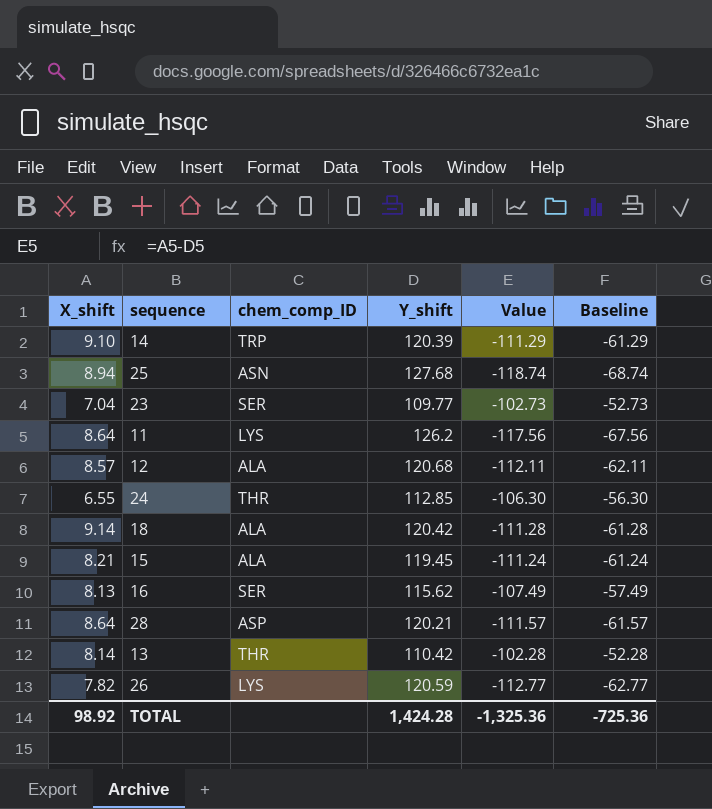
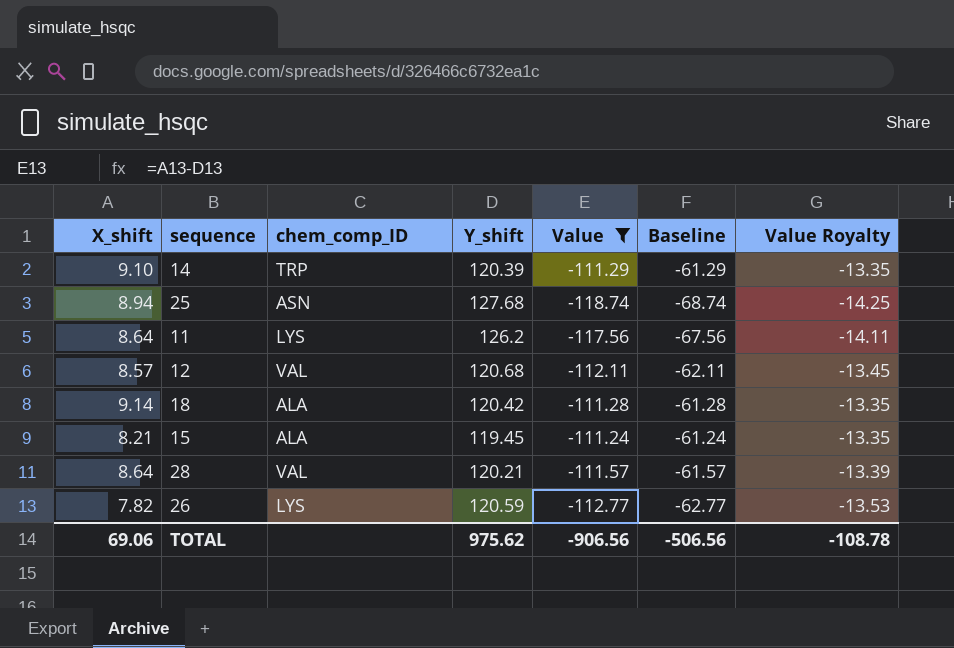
filter: none -> Value <= -111.24
column Value Royalty | formula: none -> [Value] * 0.12
12 | chem_comp_ID: ALA -> VAL
28 | chem_comp_ID: ASP -> VAL
TOTAL | X_shift: 98.92 -> 69.06
TOTAL | Y_shift: 1,424.28 -> 975.62
TOTAL | Value: -1,325.36 -> -906.56
TOTAL | Baseline: -725.36 -> -506.56

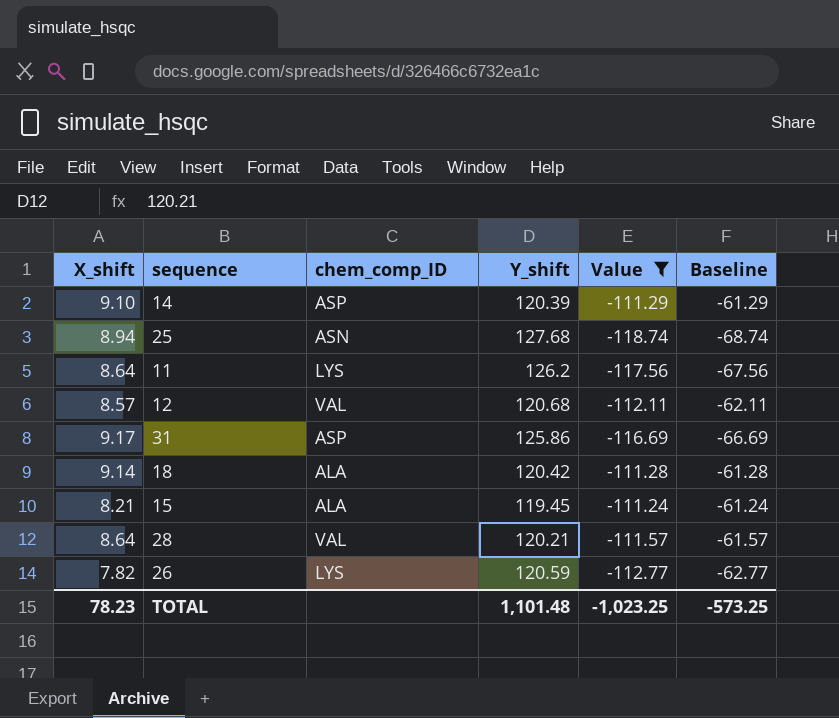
column Value Royalty | formula: [Value] * 0.12 -> none
14 | chem_comp_ID: TRP -> ASP
row 31: none -> 9.17 | ASP | 125.86 | -116.69 | -66.69
TOTAL | X_shift: 69.06 -> 78.23
TOTAL | Y_shift: 975.62 -> 1,101.48
TOTAL | Value: -906.56 -> -1,023.25
TOTAL | Baseline: -506.56 -> -573.25

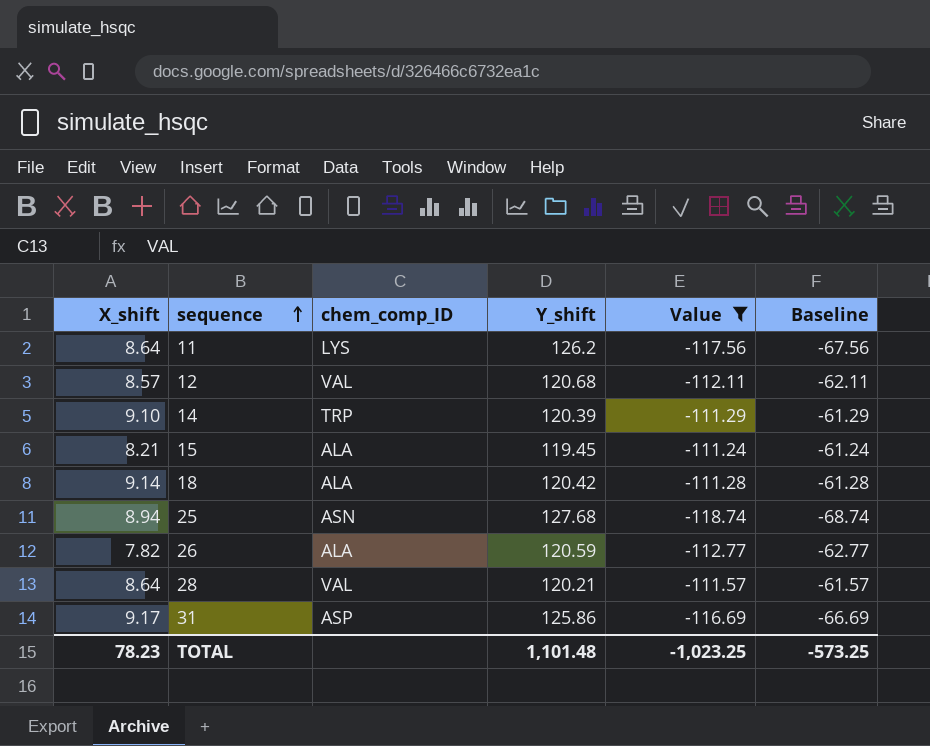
row order: none -> sequence ascending
14 | chem_comp_ID: ASP -> TRP
26 | chem_comp_ID: LYS -> ALA

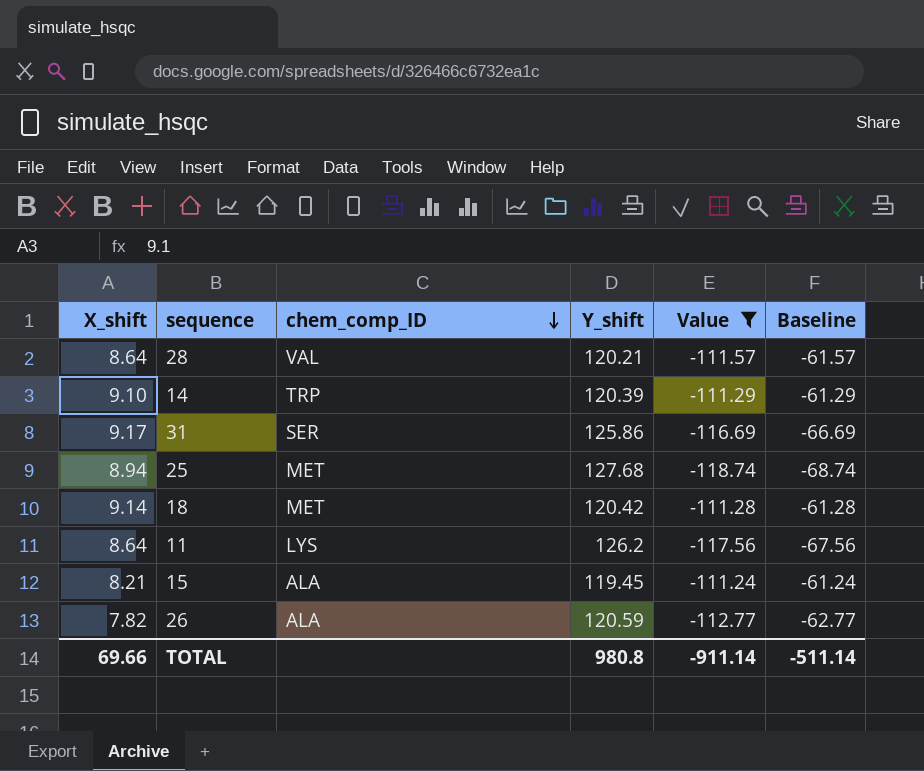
row order: sequence ascending -> chem_comp_ID descending
row 12: 8.57 | VAL | 120.68 | -112.11 | -62.11 -> none
31 | chem_comp_ID: ASP -> SER
25 | chem_comp_ID: ASN -> MET
18 | chem_comp_ID: ALA -> MET
TOTAL | X_shift: 78.23 -> 69.66
TOTAL | Y_shift: 1,101.48 -> 980.8
TOTAL | Value: -1,023.25 -> -911.14
TOTAL | Baseline: -573.25 -> -511.14

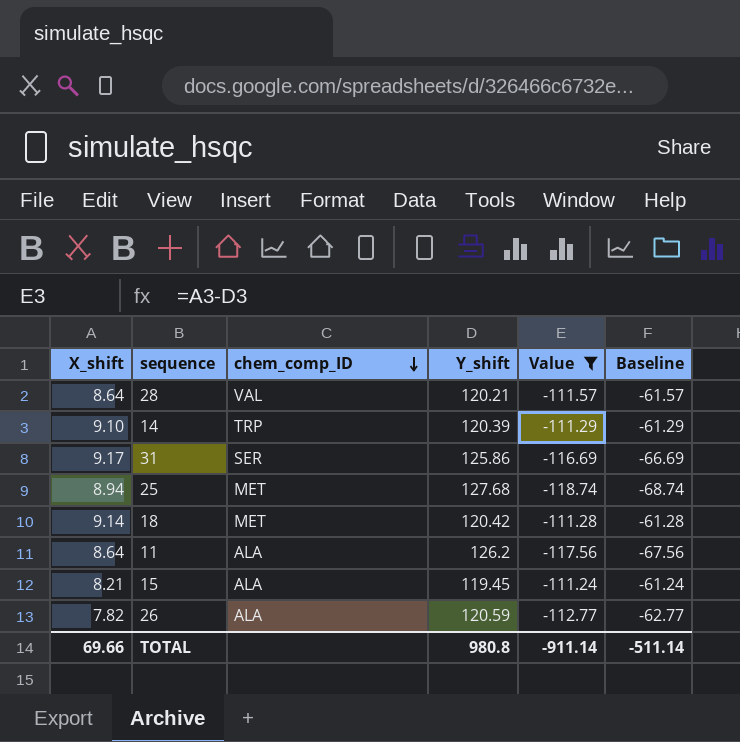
11 | chem_comp_ID: LYS -> ALA

